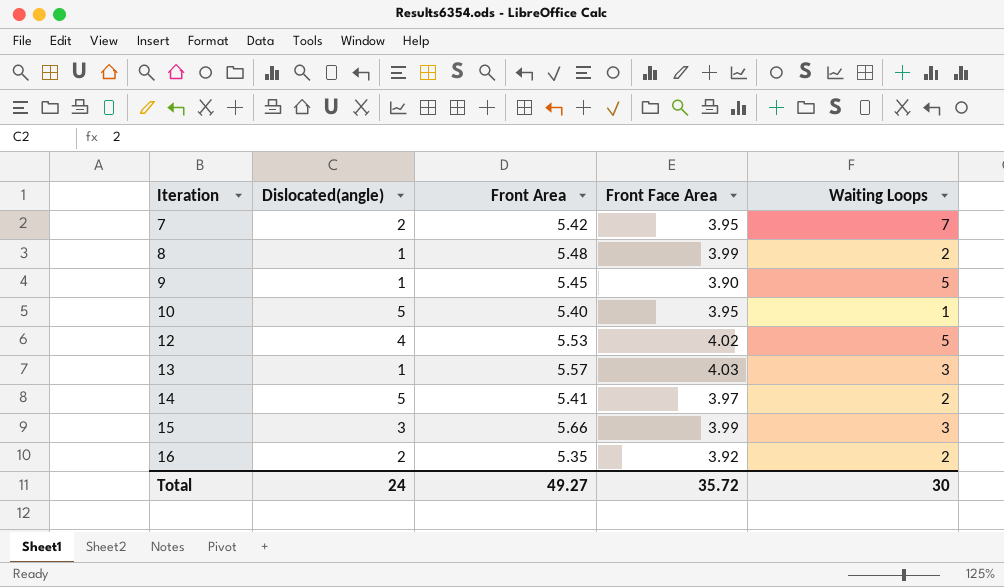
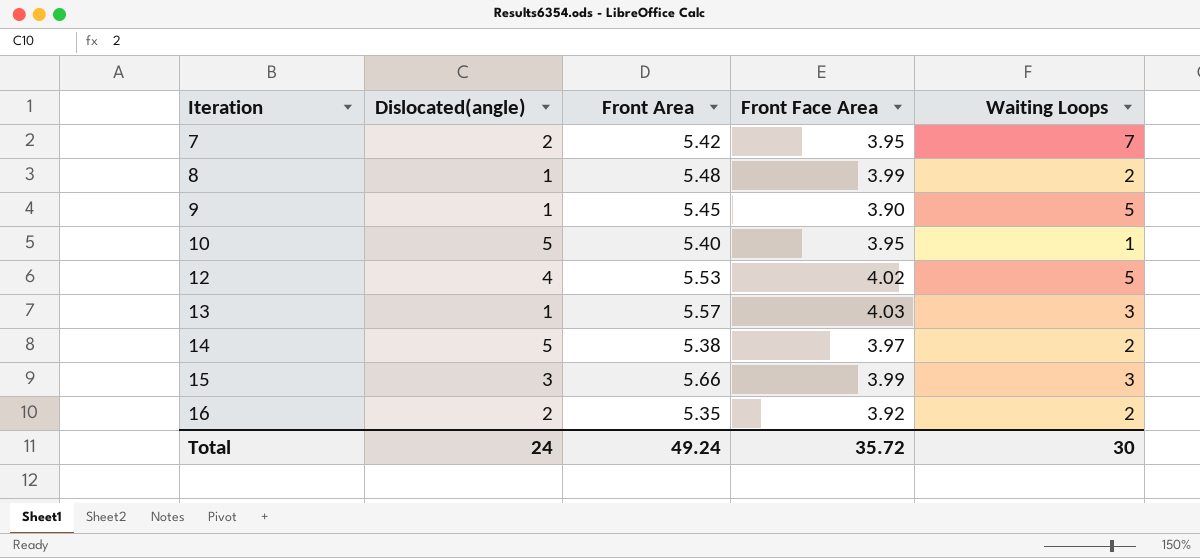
14 | Front Area: 5.41 -> 5.38
Total | Front Area: 49.27 -> 49.24

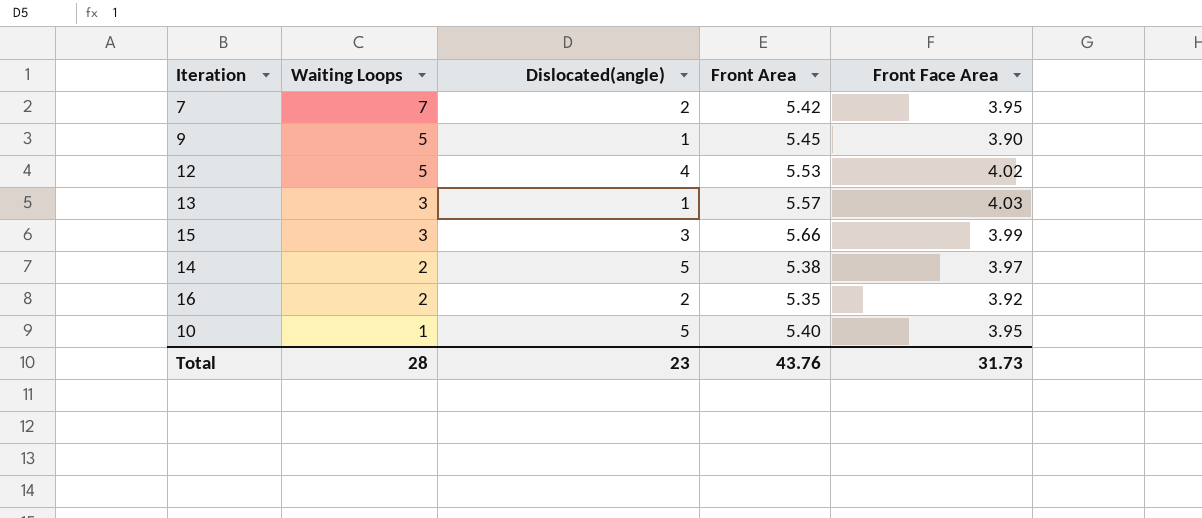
row order: Iteration ascending -> Waiting Loops descending
column Waiting Loops | position: 5 -> 2
row 8: 1 | 5.48 | 3.99 | 2 -> none
Total | Waiting Loops: 30 -> 28
Total | Dislocated(angle): 24 -> 23
Total | Front Area: 49.24 -> 43.76
Total | Front Face Area: 35.72 -> 31.73

